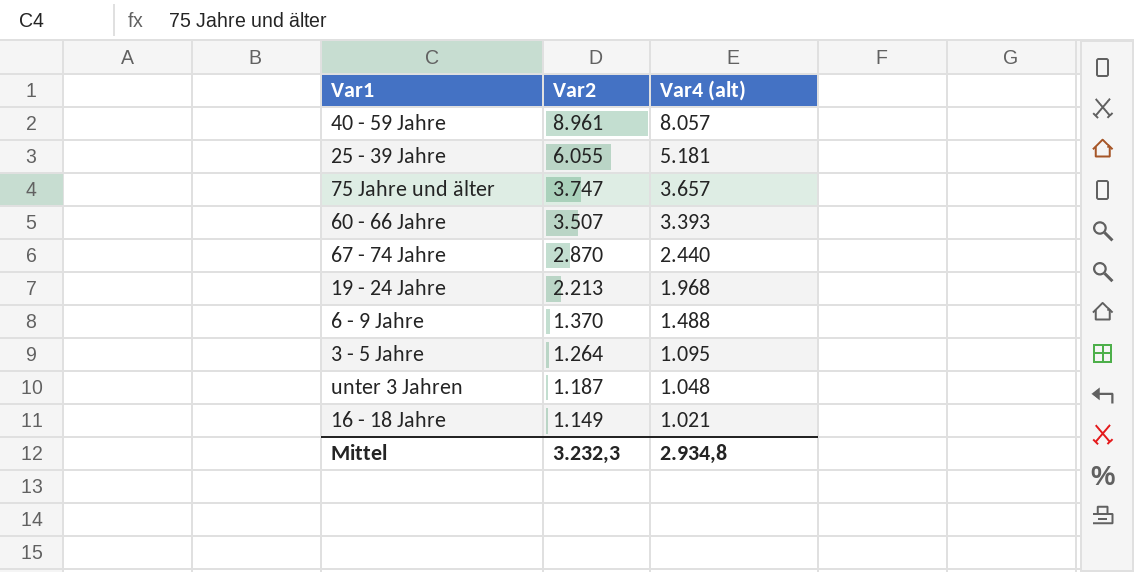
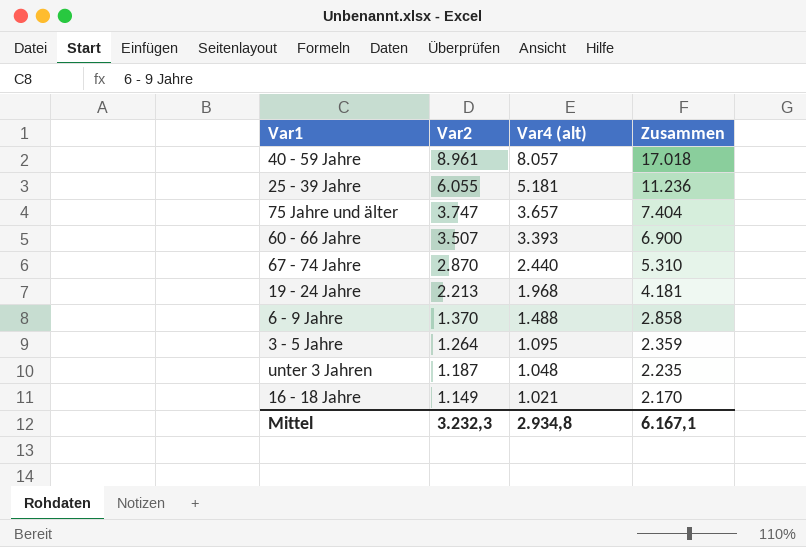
column Zusammen | formula: none -> [Var2] + [Var4 (alt)]

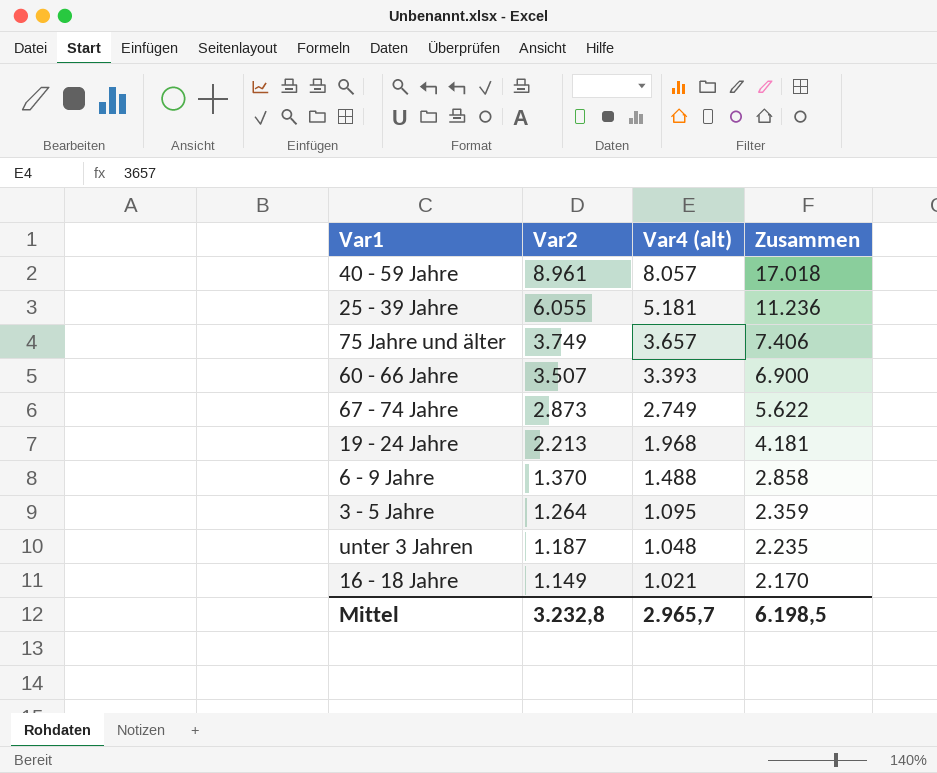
75 Jahre und älter | Var2: 3.747 -> 3.749
75 Jahre und älter | Zusammen: 7.404 -> 7.406
67 - 74 Jahre | Var2: 2.870 -> 2.873
67 - 74 Jahre | Var4 (alt): 2.440 -> 2.749
67 - 74 Jahre | Zusammen: 5.310 -> 5.622
Mittel | Var2: 3.232,3 -> 3.232,8
Mittel | Var4 (alt): 2.934,8 -> 2.965,7
Mittel | Zusammen: 6.167,1 -> 6.198,5

